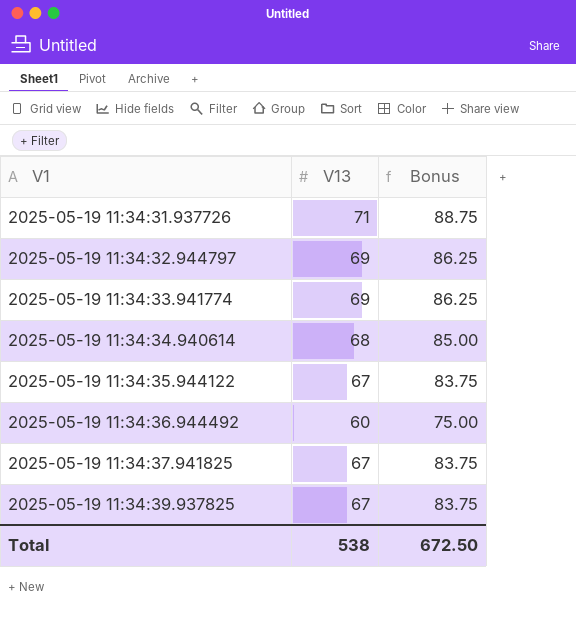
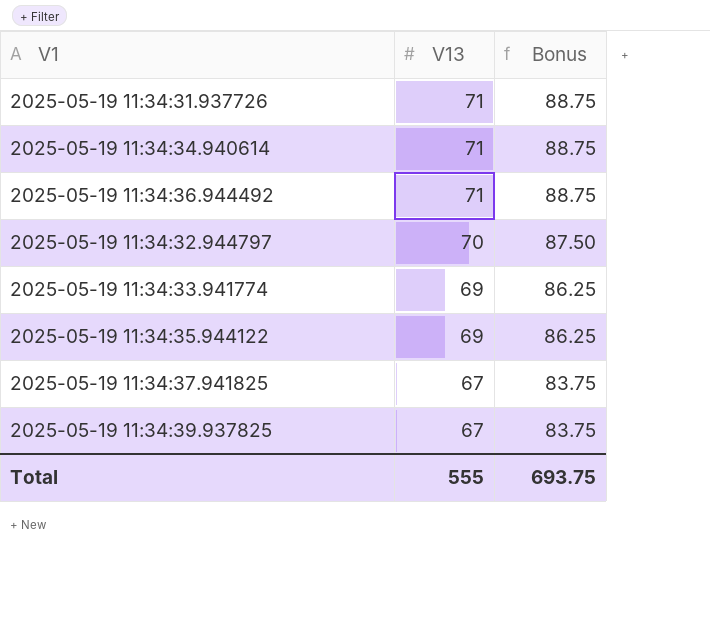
row order: V1 ascending -> V13 descending
2025-05-19 11:34:34.940614 | V13: 68 -> 71
2025-05-19 11:34:34.940614 | Bonus: 85.00 -> 88.75
2025-05-19 11:34:36.944492 | V13: 60 -> 71
2025-05-19 11:34:36.944492 | Bonus: 75.00 -> 88.75
2025-05-19 11:34:32.944797 | V13: 69 -> 70
2025-05-19 11:34:32.944797 | Bonus: 86.25 -> 87.50
2025-05-19 11:34:35.944122 | V13: 67 -> 69
2025-05-19 11:34:35.944122 | Bonus: 83.75 -> 86.25
Total | V13: 538 -> 555
Total | Bonus: 672.50 -> 693.75

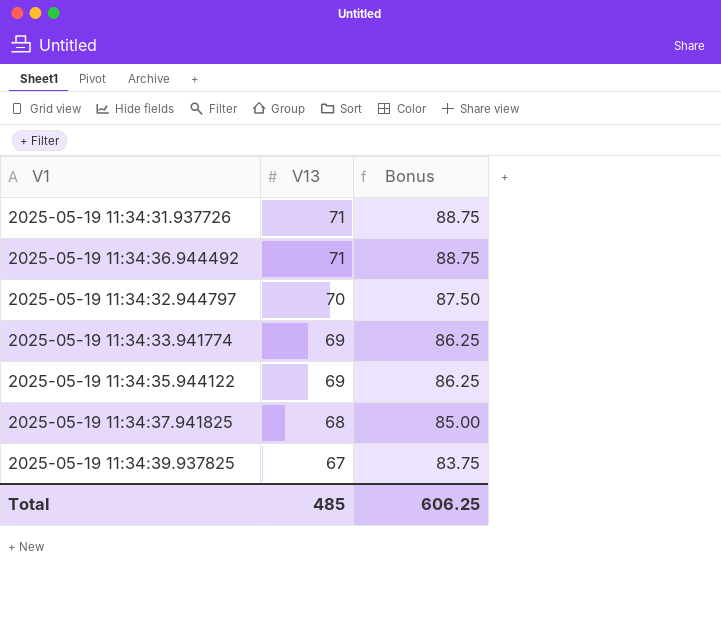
row 2025-05-19 11:34:34.940614: 71 | 88.75 -> none
2025-05-19 11:34:37.941825 | V13: 67 -> 68
2025-05-19 11:34:37.941825 | Bonus: 83.75 -> 85.00
Total | V13: 555 -> 485
Total | Bonus: 693.75 -> 606.25

